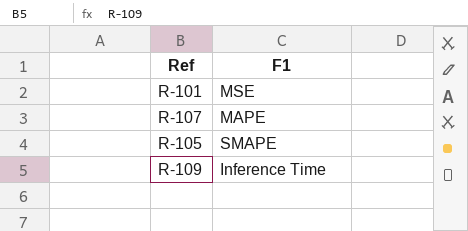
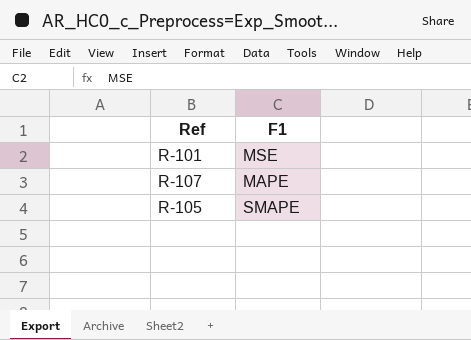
row R-109: Inference Time -> none

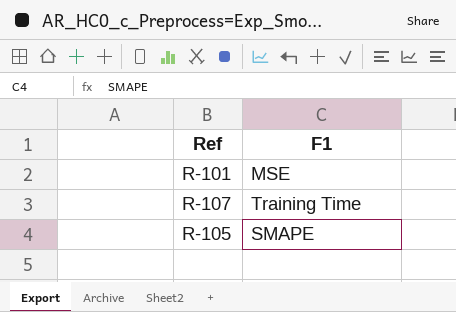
R-107 | F1: MAPE -> Training Time

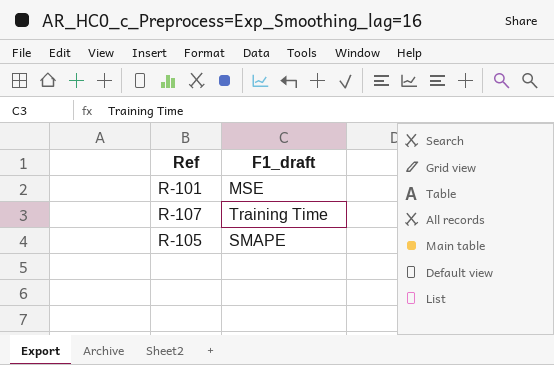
column name: F1 -> F1_draft

